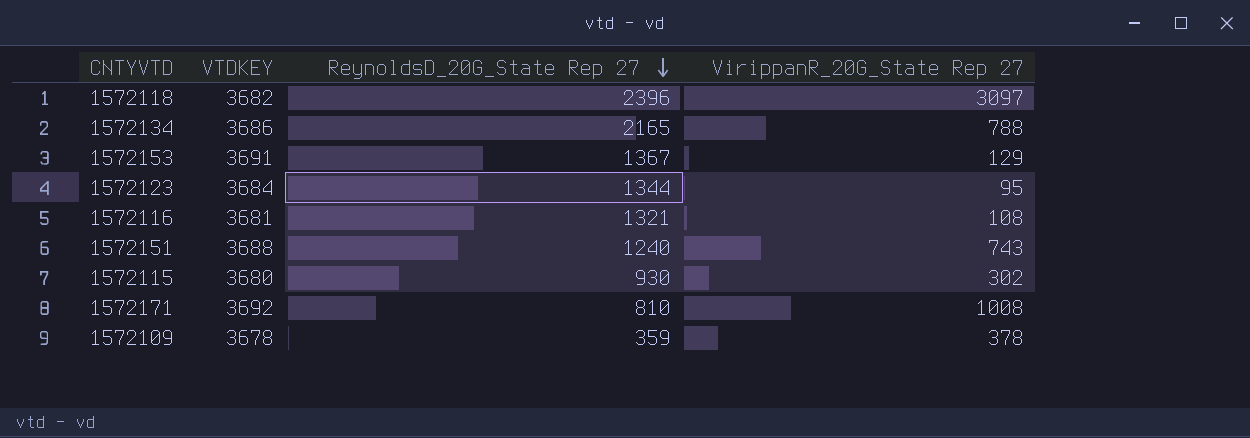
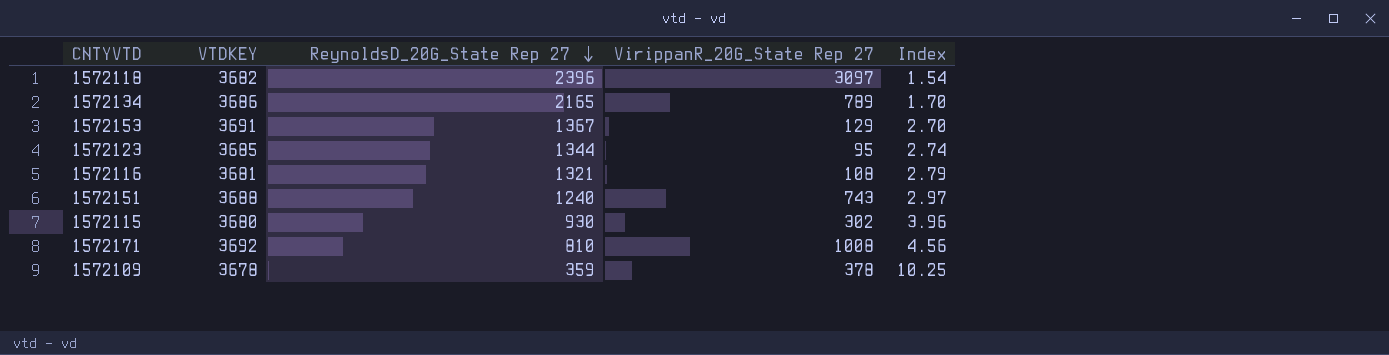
column Index | formula: none -> [VTDKEY] / [ReynoldsD_20G_State Rep 27]
1572134 | VirippanR_20G_State Rep 27: 788 -> 789
1572123 | VTDKEY: 3684 -> 3685

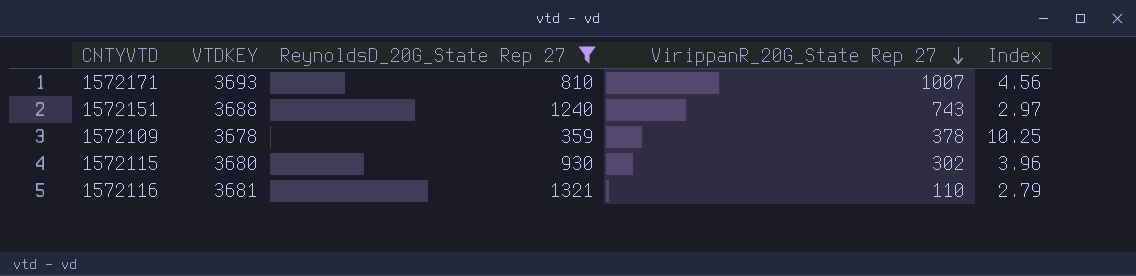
filter: none -> ReynoldsD_20G_State Rep 27 <= 1321
row order: ReynoldsD_20G_State Rep 27 descending -> VirippanR_20G_State Rep 27 descending
1572171 | VTDKEY: 3692 -> 3693
1572171 | VirippanR_20G_State Rep 27: 1008 -> 1007
1572116 | VirippanR_20G_State Rep 27: 108 -> 110

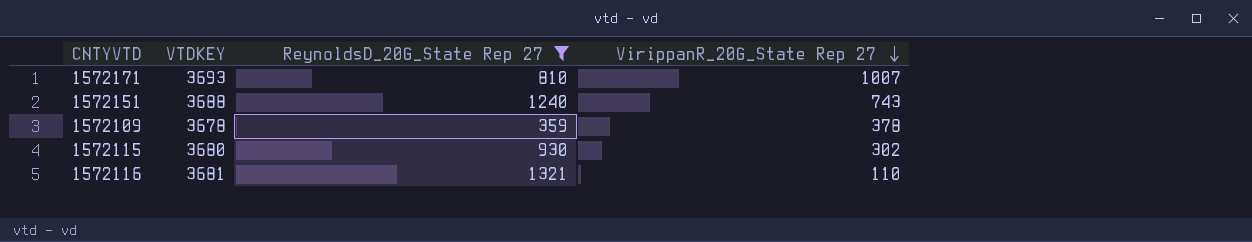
column Index | formula: [VTDKEY] / [ReynoldsD_20G_State Rep 27] -> none

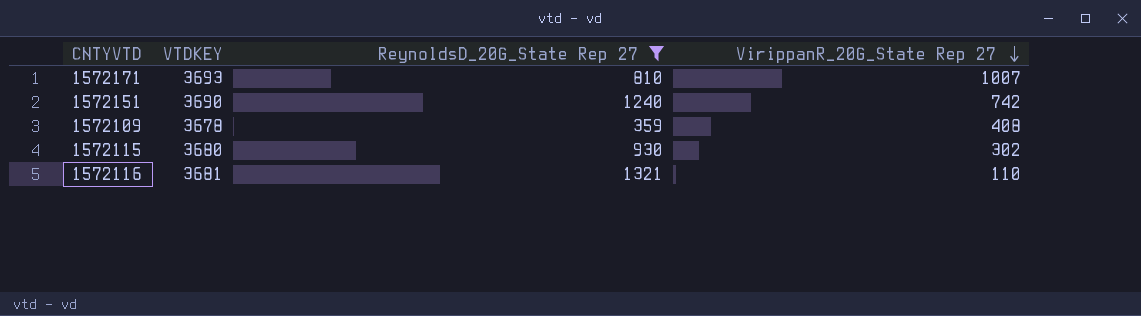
1572151 | VTDKEY: 3688 -> 3690
1572151 | VirippanR_20G_State Rep 27: 743 -> 742
1572109 | VirippanR_20G_State Rep 27: 378 -> 408

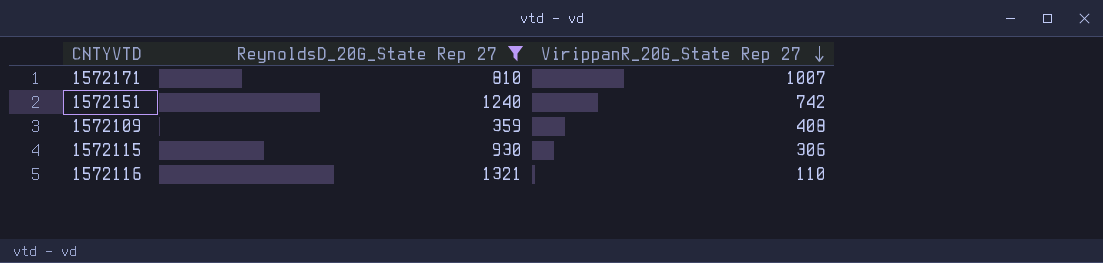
column VTDKEY | position: 2 -> none
1572115 | VirippanR_20G_State Rep 27: 302 -> 306

